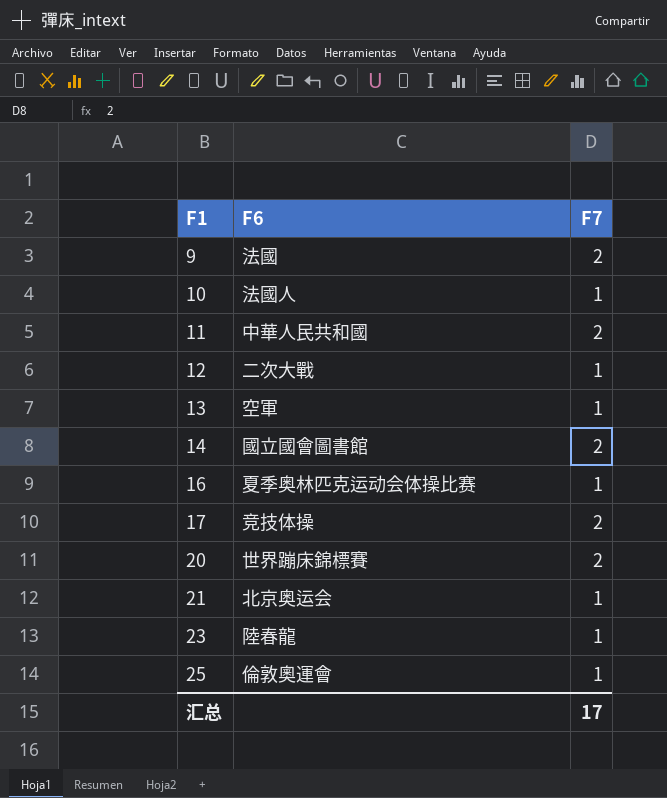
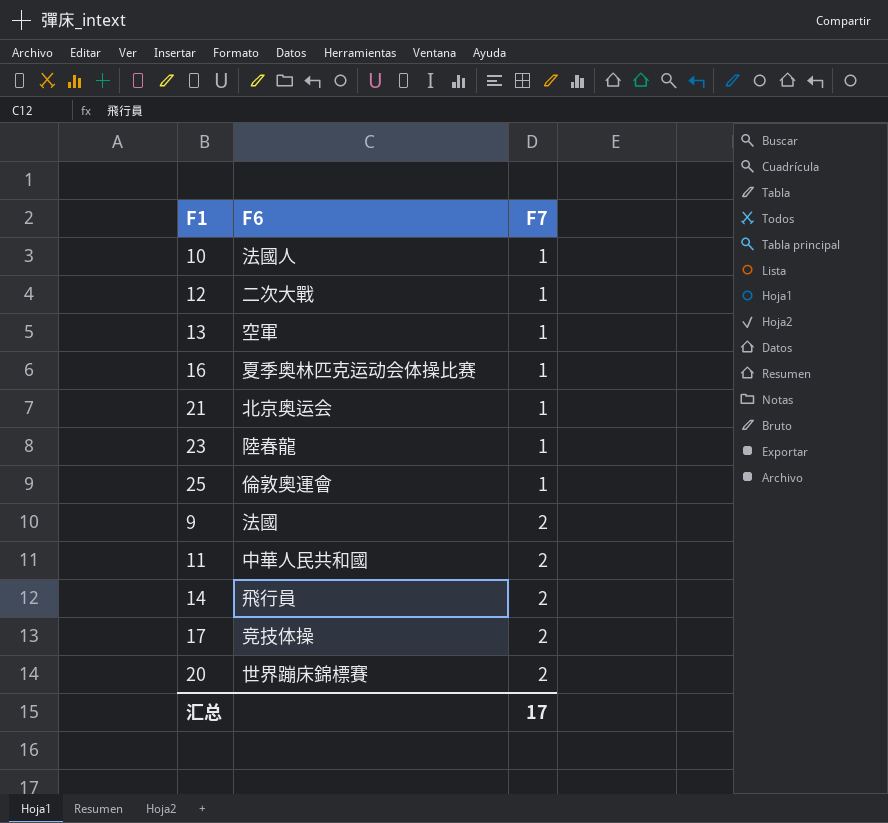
row order: F1 ascending -> F7 ascending
14 | F6: 國立國會圖書館 -> 飛行員

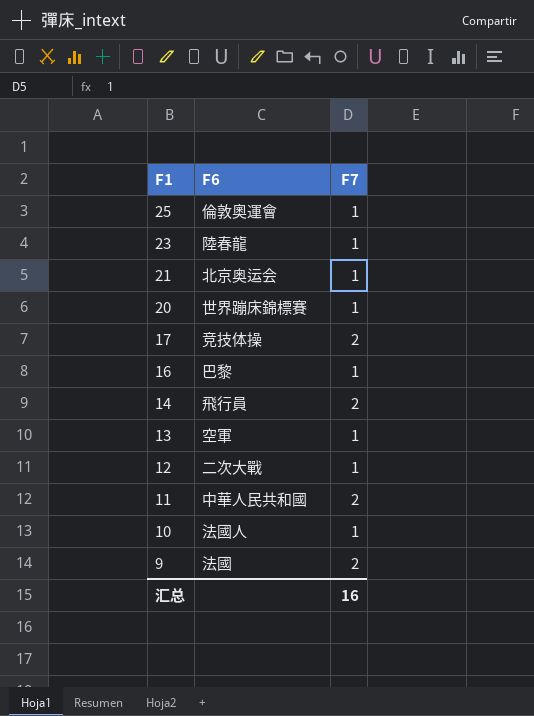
row order: F7 ascending -> F1 descending
20 | F7: 2 -> 1
16 | F6: 夏季奥林匹克运动会体操比赛 -> 巴黎
汇总 | F7: 17 -> 16

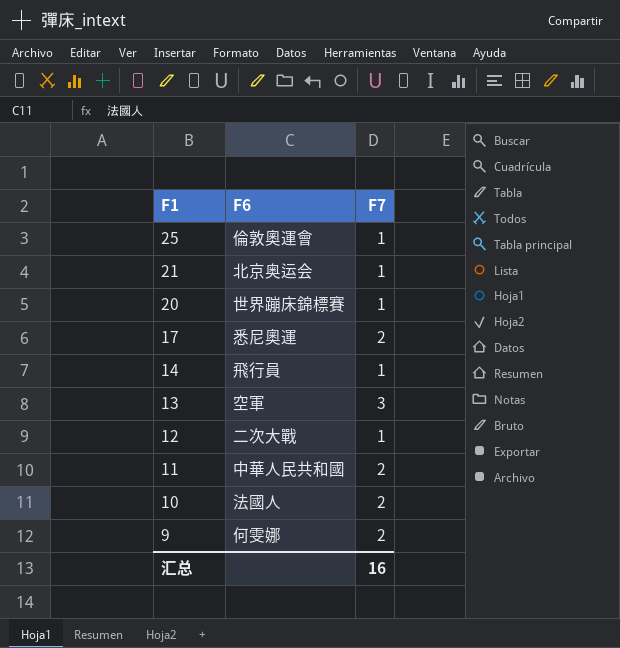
row 23: 陸春龍 | 1 -> none
row 16: 巴黎 | 1 -> none
17 | F6: 竞技体操 -> 悉尼奧運
14 | F7: 2 -> 1
13 | F7: 1 -> 3
10 | F7: 1 -> 2
9 | F6: 法國 -> 何雯娜

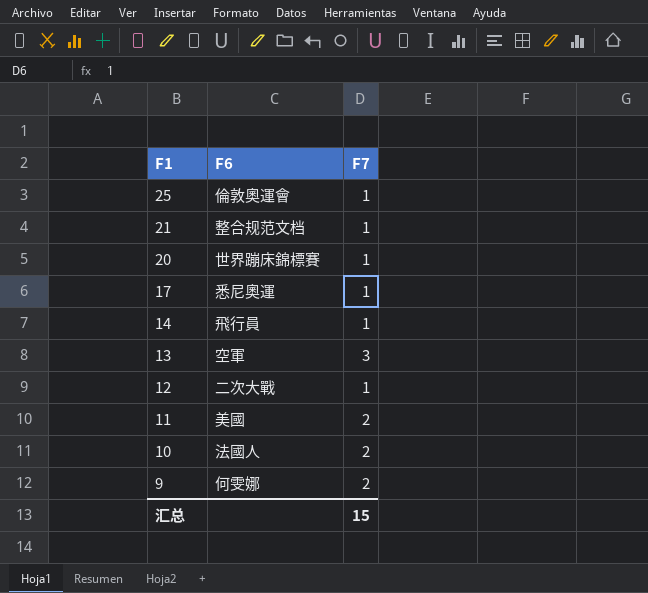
21 | F6: 北京奥运会 -> 整合规范文档
17 | F7: 2 -> 1
11 | F6: 中華人民共和國 -> 美國
汇总 | F7: 16 -> 15

